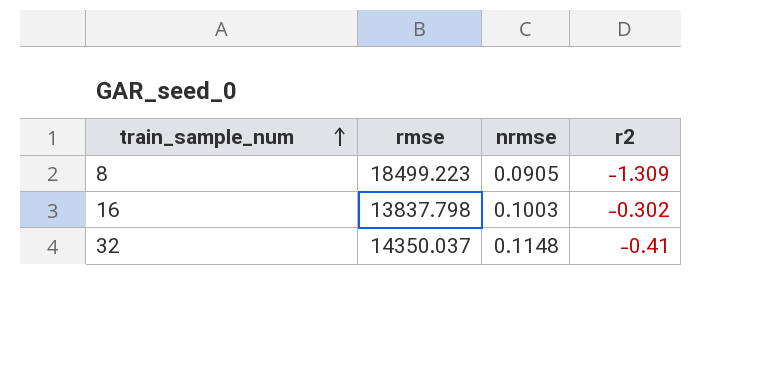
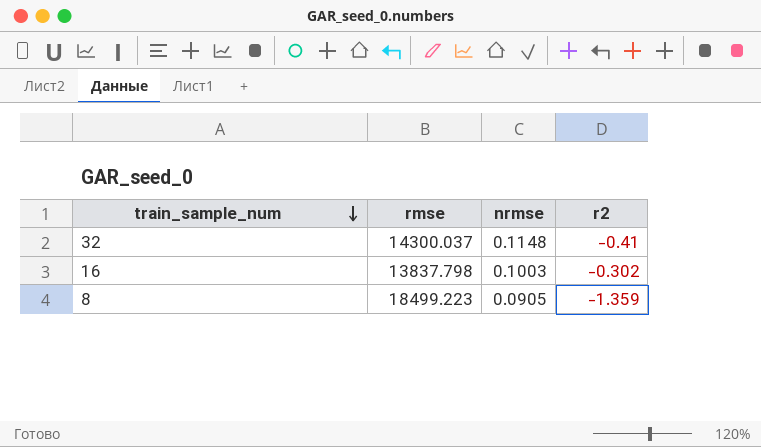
row order: train_sample_num ascending -> train_sample_num descending
32 | rmse: 14350.037 -> 14300.037
8 | r2: -1.309 -> -1.359

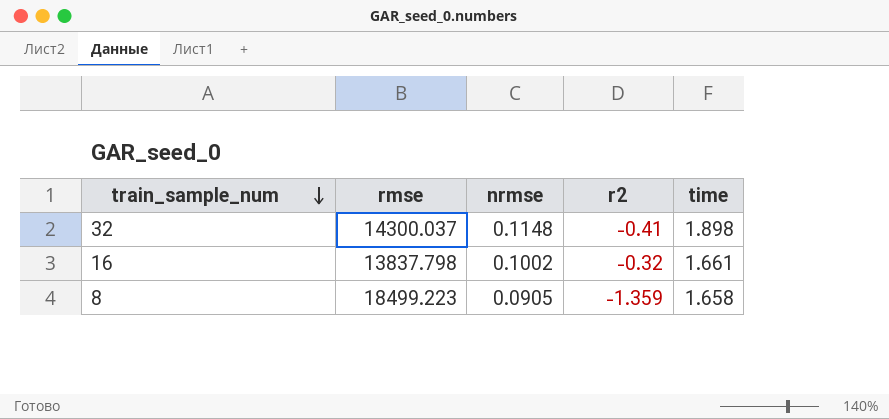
column time | position: none -> 5
16 | nrmse: 0.1003 -> 0.1002
16 | r2: -0.302 -> -0.32

